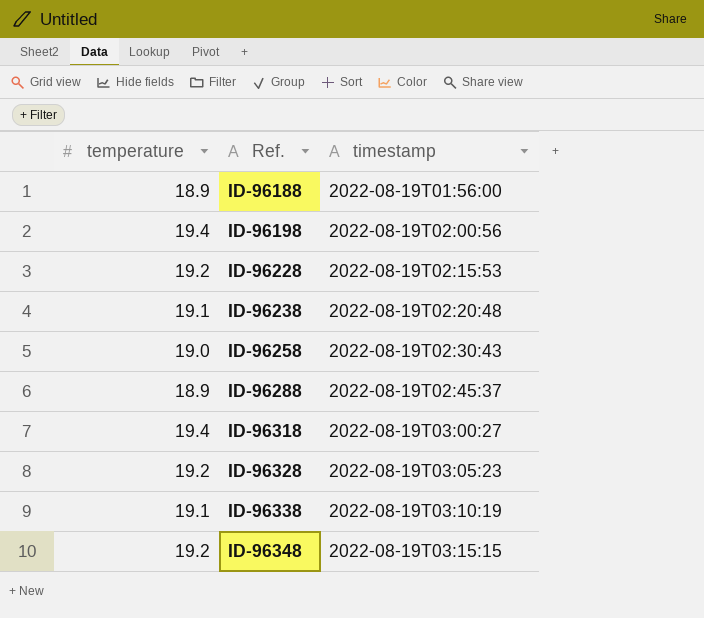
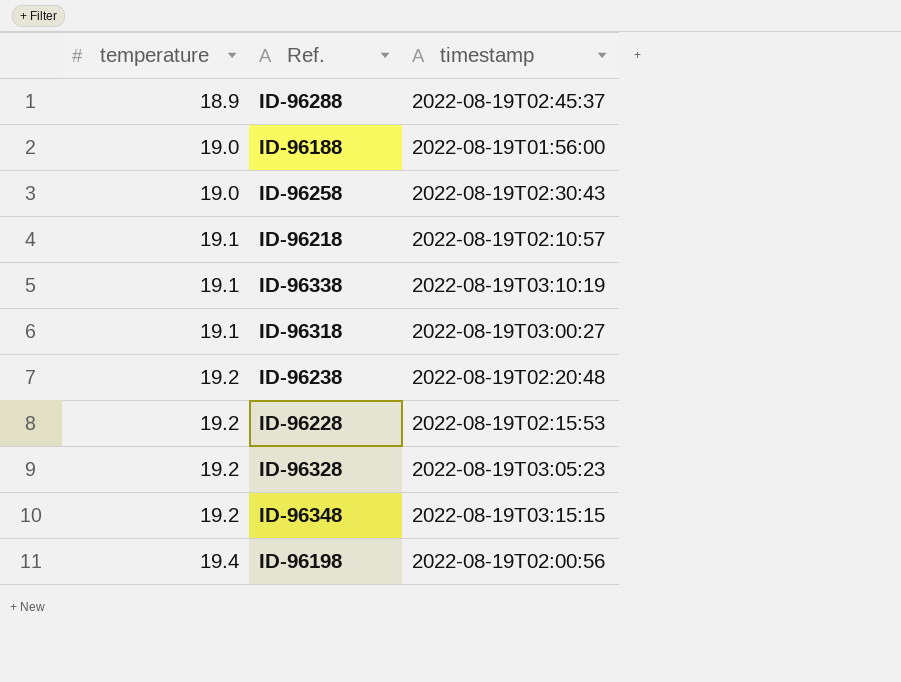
row order: Ref. ascending -> temperature ascending
ID-96188 | temperature: 18.9 -> 19.0
row ID-96218: none -> 19.1 | 2022-08-19T02:10:57
ID-96318 | temperature: 19.4 -> 19.1
ID-96238 | temperature: 19.1 -> 19.2

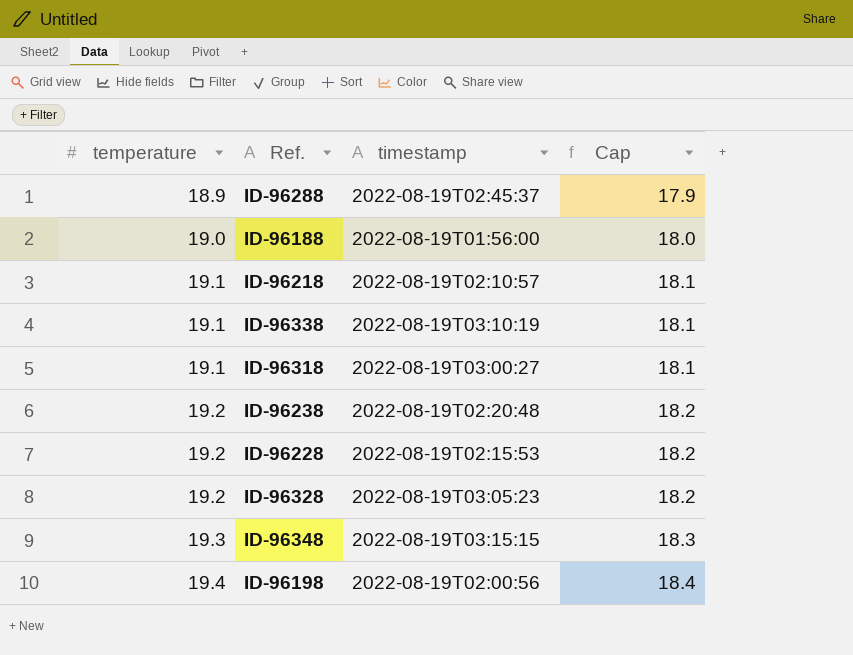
column Cap | formula: none -> [temperature] - 1
row ID-96258: 19.0 | 2022-08-19T02:30:43 -> none
ID-96348 | temperature: 19.2 -> 19.3

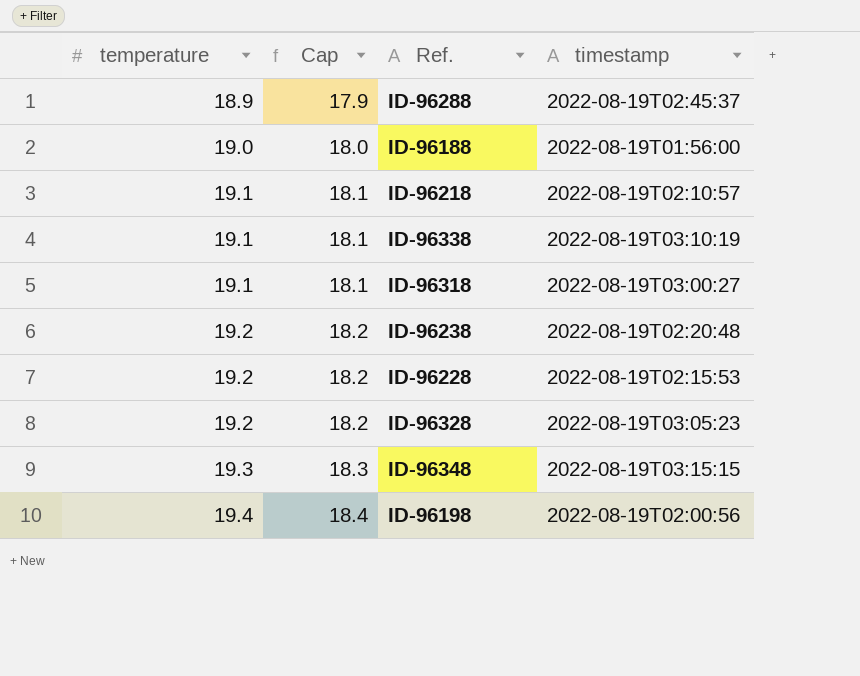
column Cap | position: 4 -> 2

